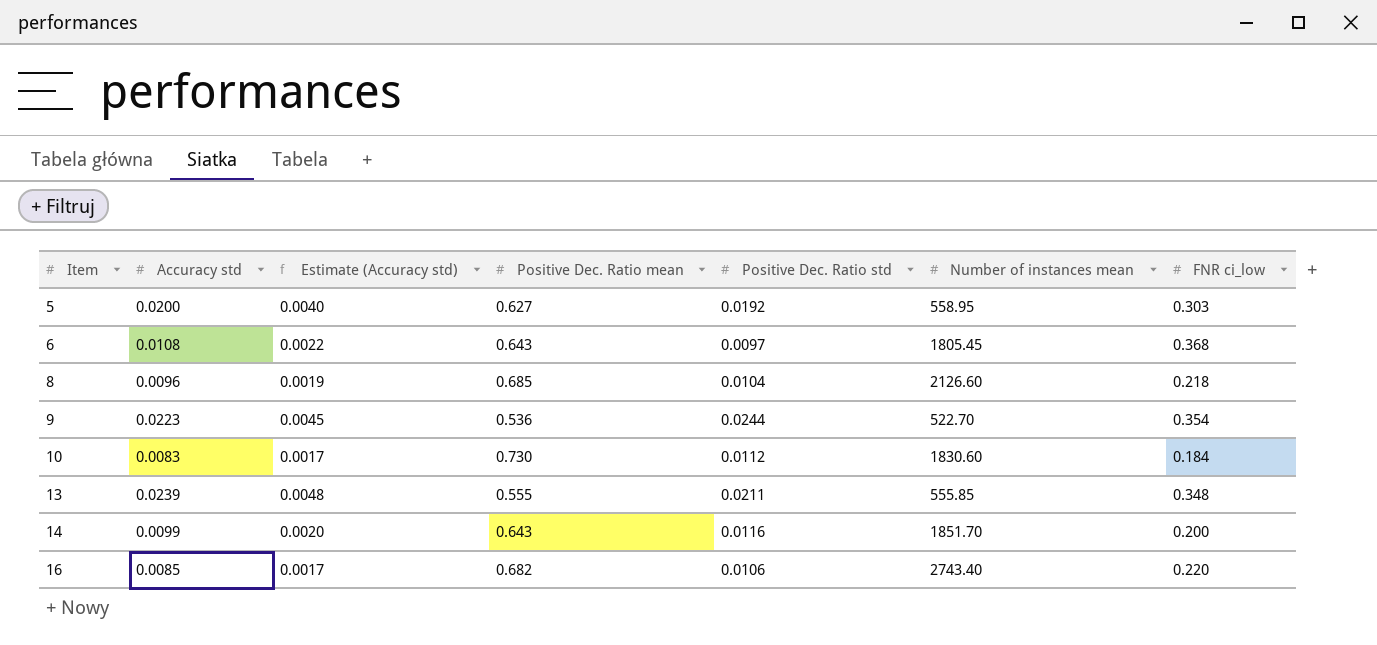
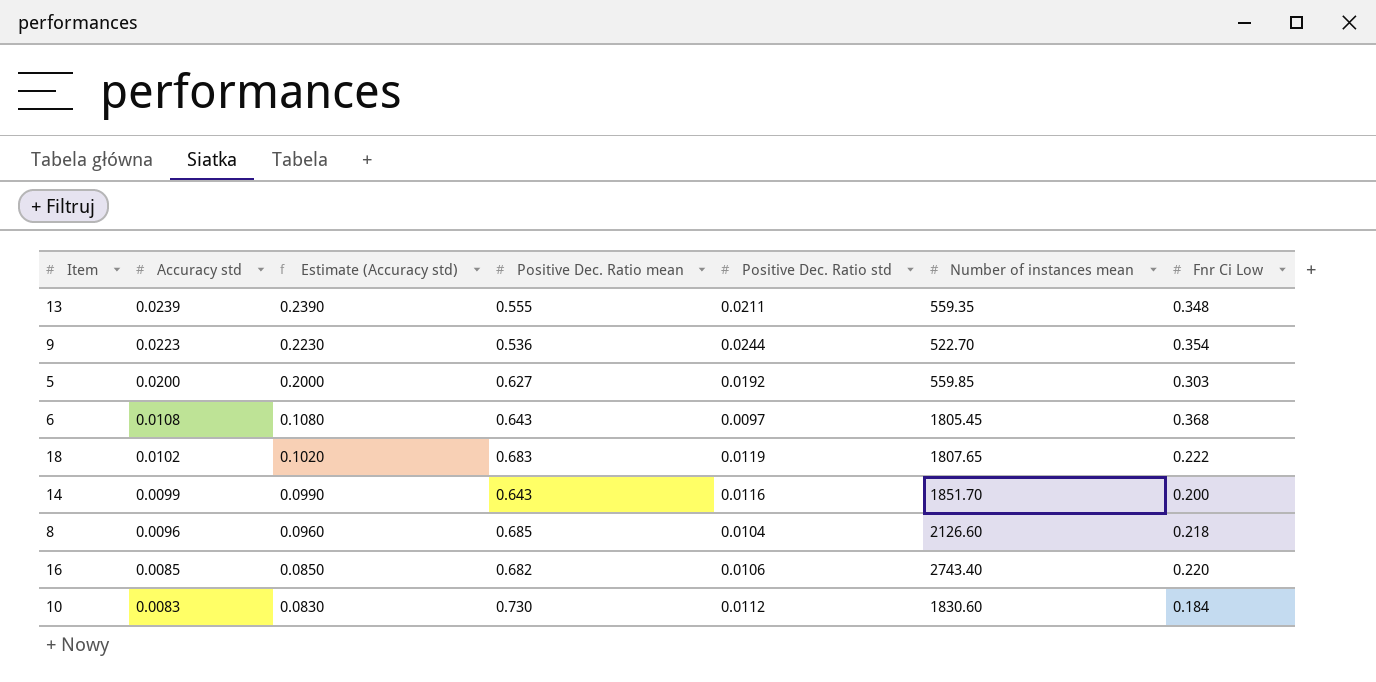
row order: Item ascending -> Accuracy std descending
column Estimate (Accuracy std) | formula: [Accuracy std] * 0.2 -> [Accuracy std] * 10
column name: FNR ci_low -> Fnr Ci Low
13 | Number of instances mean: 555.85 -> 559.35
5 | Number of instances mean: 558.95 -> 559.85
row 18: none -> 0.0102 | 0.1020 | 0.683 | 0.0119 | 1807.65 | 0.222

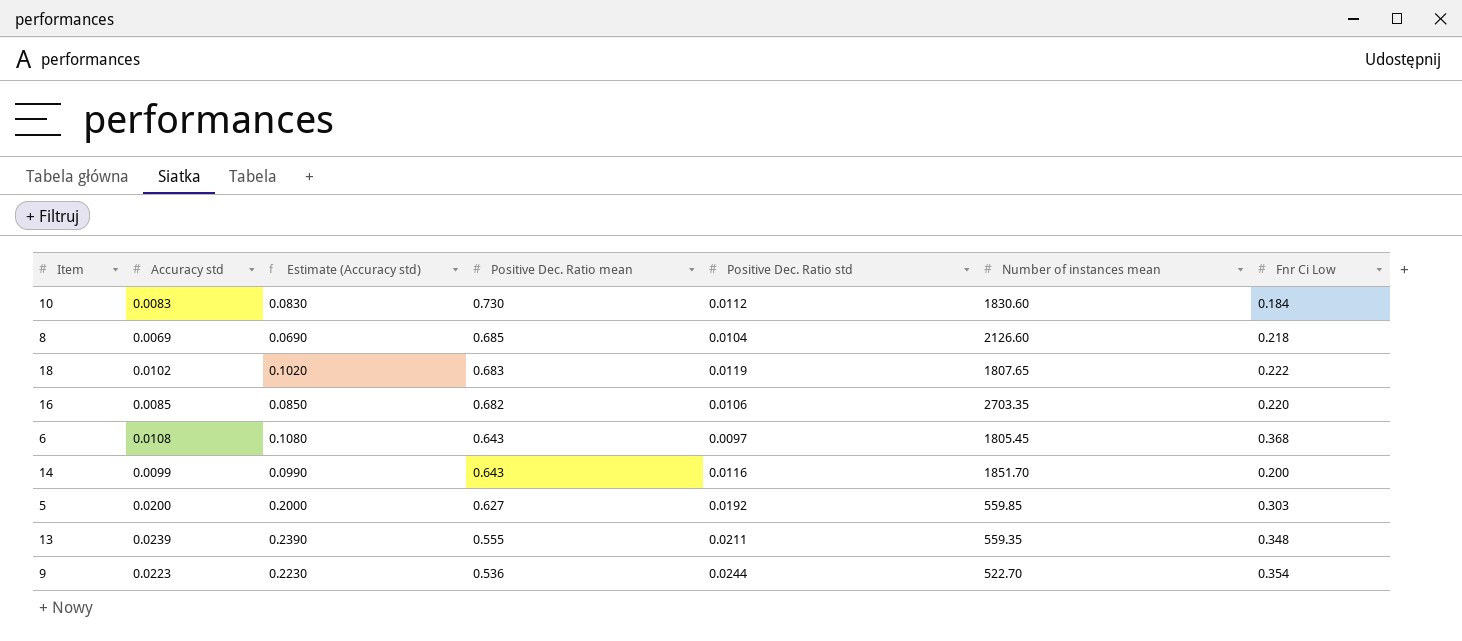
row order: Accuracy std descending -> Positive Dec. Ratio mean descending
8 | Accuracy std: 0.0096 -> 0.0069
8 | Estimate (Accuracy std): 0.0960 -> 0.0690
16 | Number of instances mean: 2743.40 -> 2703.35

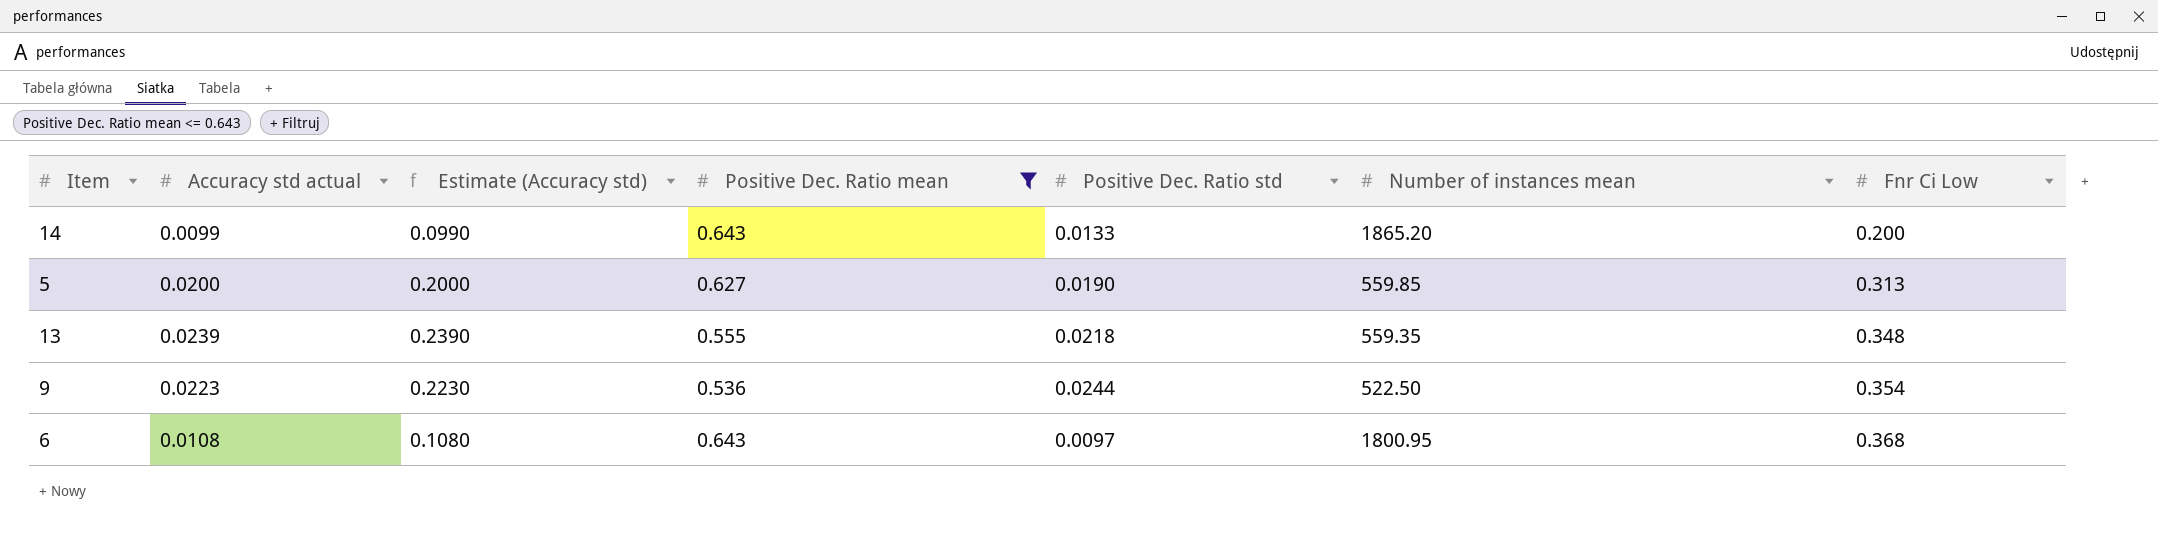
filter: none -> Positive Dec. Ratio mean <= 0.643
row order: Positive Dec. Ratio mean descending -> Fnr Ci Low ascending
column name: Accuracy std -> Accuracy std actual
14 | Positive Dec. Ratio std: 0.0116 -> 0.0133
14 | Number of instances mean: 1851.70 -> 1865.20
5 | Positive Dec. Ratio std: 0.0192 -> 0.0190
5 | Fnr Ci Low: 0.303 -> 0.313
13 | Positive Dec. Ratio std: 0.0211 -> 0.0218
9 | Number of instances mean: 522.70 -> 522.50
6 | Number of instances mean: 1805.45 -> 1800.95

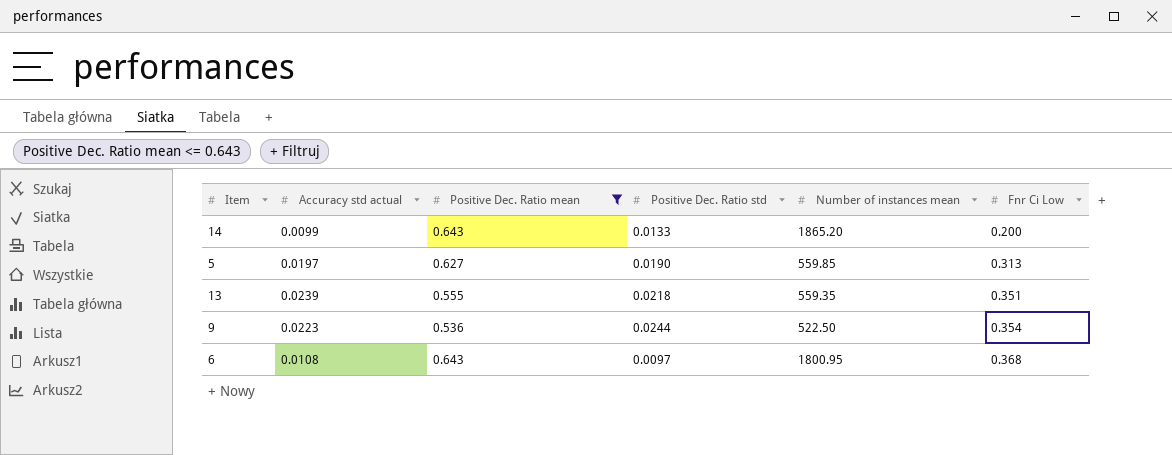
column Estimate (Accuracy std) | formula: [Accuracy std actual] * 10 -> none
5 | Accuracy std actual: 0.0200 -> 0.0197
13 | Fnr Ci Low: 0.348 -> 0.351

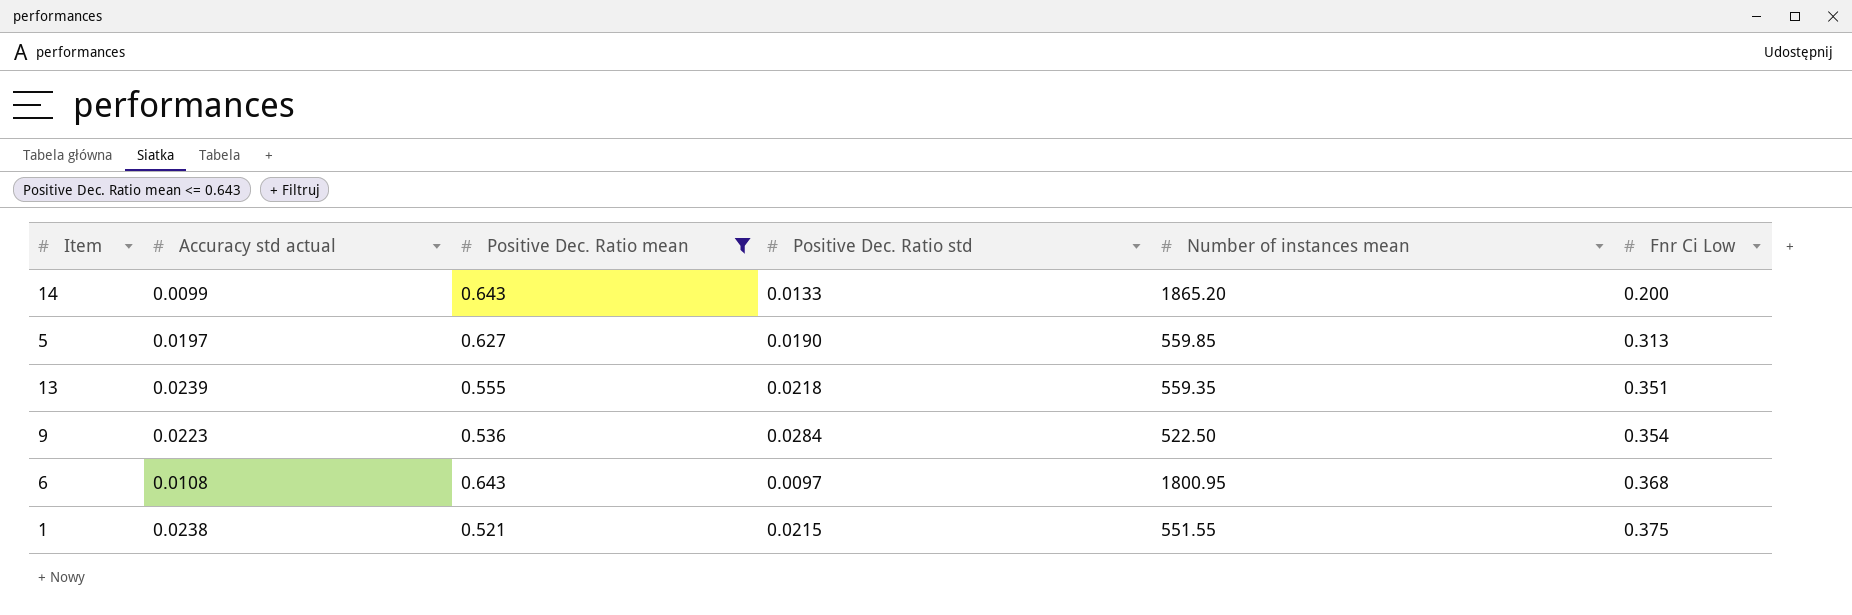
9 | Positive Dec. Ratio std: 0.0244 -> 0.0284
row 1: none -> 0.0238 | 0.521 | 0.0215 | 551.55 | 0.375

